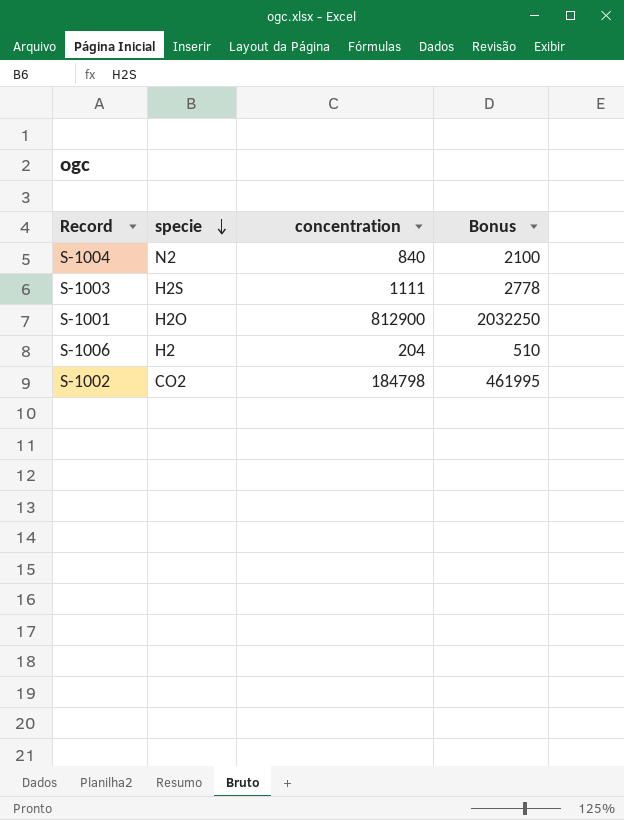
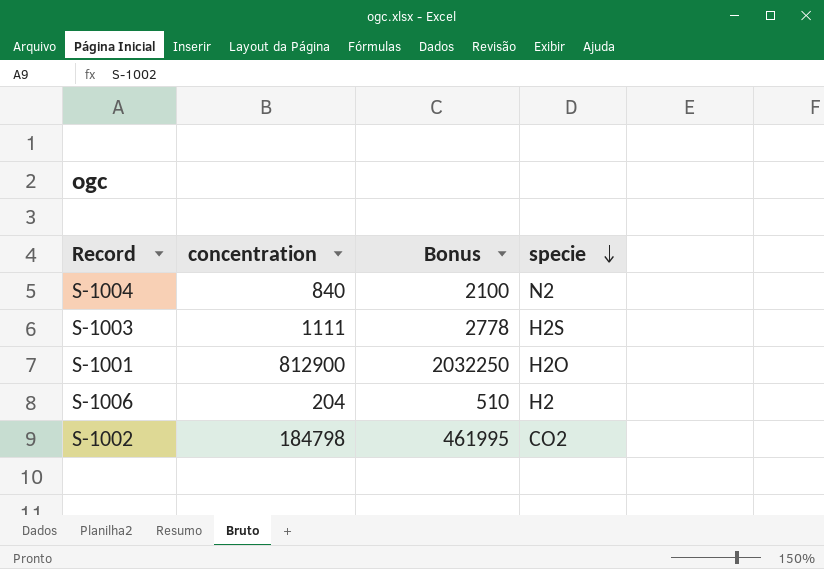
column specie | position: 2 -> 4

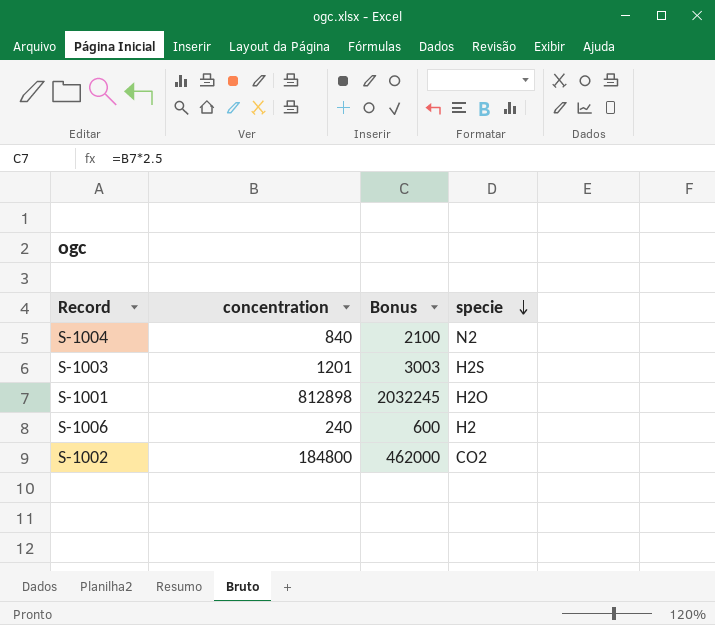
S-1003 | concentration: 1111 -> 1201
S-1003 | Bonus: 2778 -> 3003
S-1001 | concentration: 812900 -> 812898
S-1001 | Bonus: 2032250 -> 2032245
S-1006 | concentration: 204 -> 240
S-1006 | Bonus: 510 -> 600
S-1002 | concentration: 184798 -> 184800
S-1002 | Bonus: 461995 -> 462000

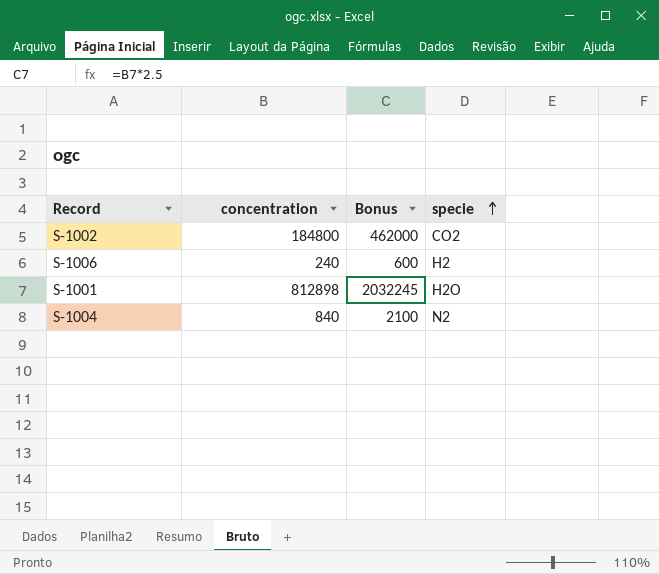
row order: specie descending -> specie ascending
row S-1003: 1201 | 3003 | H2S -> none

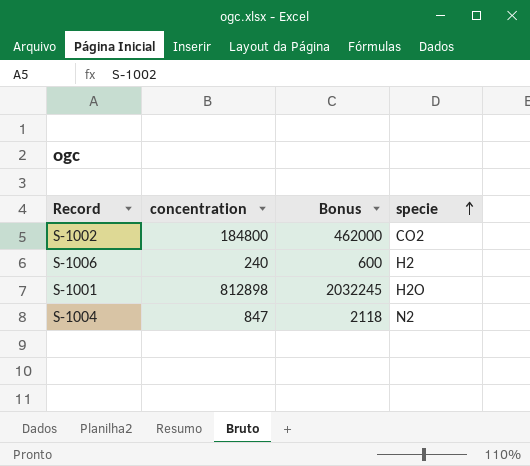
S-1004 | concentration: 840 -> 847
S-1004 | Bonus: 2100 -> 2118

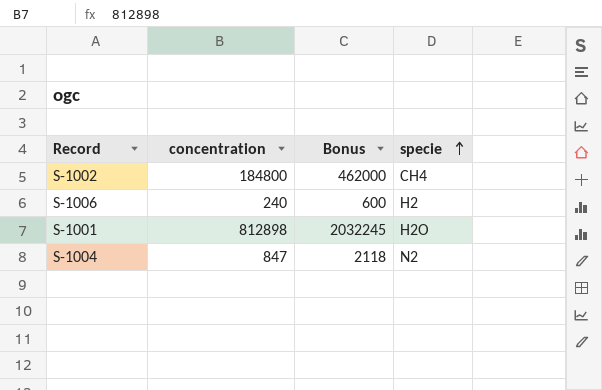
S-1002 | specie: CO2 -> CH4

